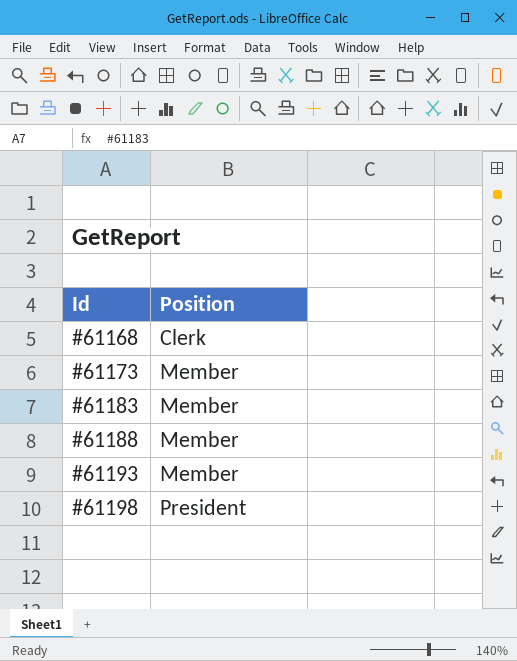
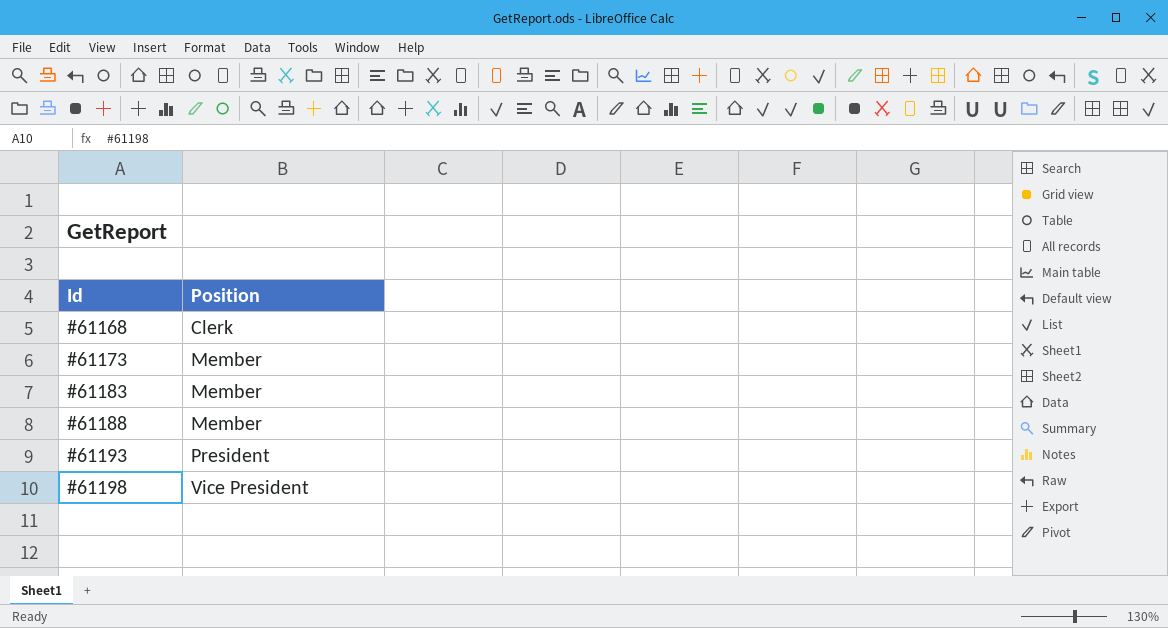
#61193 | Position: Member -> President
#61198 | Position: President -> Vice President

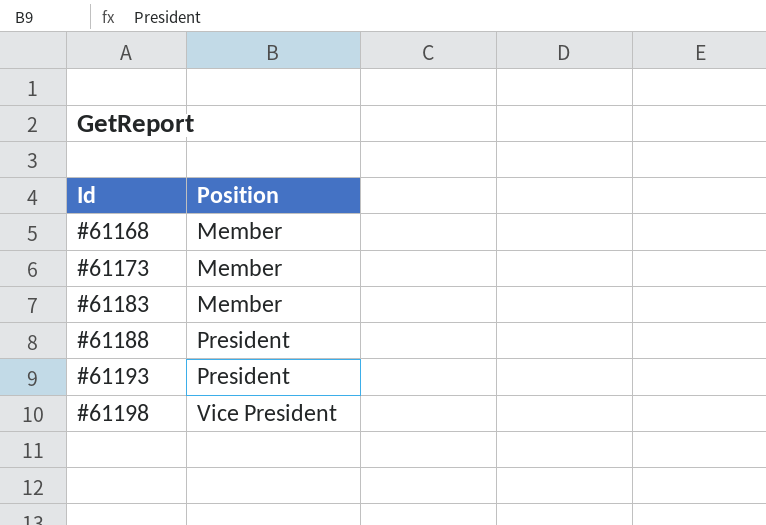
#61168 | Position: Clerk -> Member
#61188 | Position: Member -> President

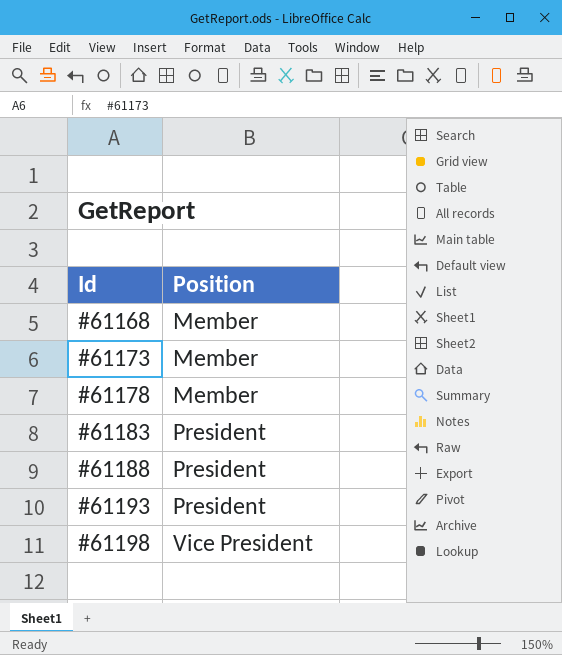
row #61178: none -> Member
#61183 | Position: Member -> President

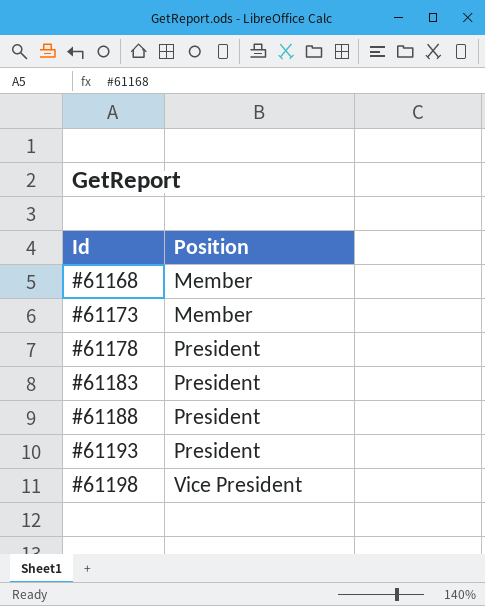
#61178 | Position: Member -> President

